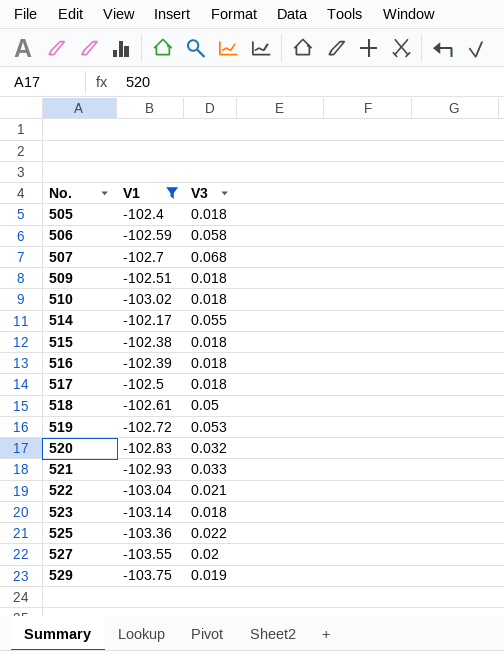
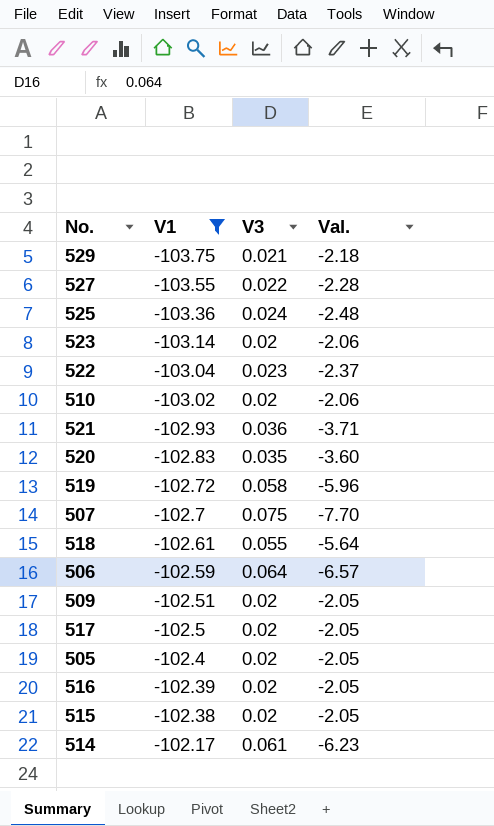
row order: No. ascending -> V1 ascending
column Val. | formula: none -> [V1] * [V3]
529 | V3: 0.019 -> 0.021
527 | V3: 0.02 -> 0.022
525 | V3: 0.022 -> 0.024
523 | V3: 0.018 -> 0.02
522 | V3: 0.021 -> 0.023
510 | V3: 0.018 -> 0.02
521 | V3: 0.033 -> 0.036
520 | V3: 0.032 -> 0.035
519 | V3: 0.053 -> 0.058
507 | V3: 0.068 -> 0.075
518 | V3: 0.05 -> 0.055
506 | V3: 0.058 -> 0.064
509 | V3: 0.018 -> 0.02
517 | V3: 0.018 -> 0.02
505 | V3: 0.018 -> 0.02
516 | V3: 0.018 -> 0.02
515 | V3: 0.018 -> 0.02
514 | V3: 0.055 -> 0.061

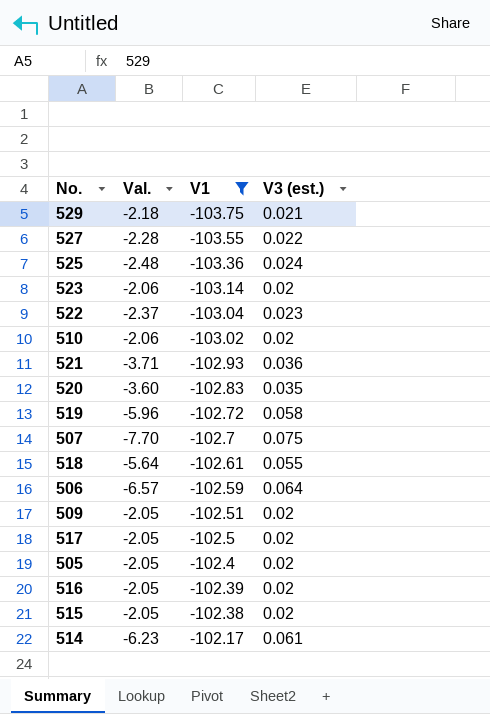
column Val. | position: 4 -> 2
column name: V3 -> V3 (est.)

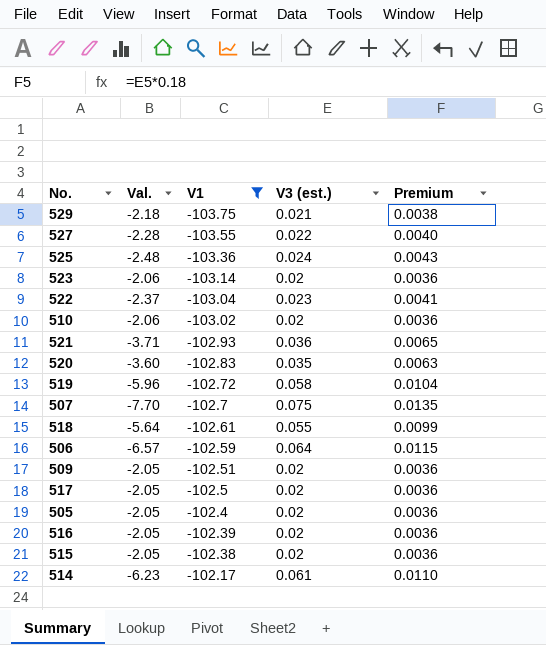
column Premium | formula: none -> [V3 (est.)] * 0.18

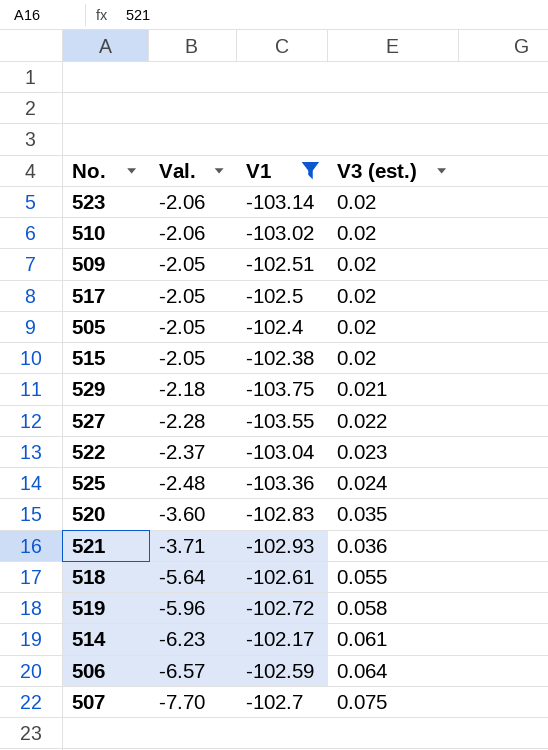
row order: V1 ascending -> V3 (est.) ascending
column Premium | formula: [V3 (est.)] * 0.18 -> none
row 516: -2.05 | -102.39 | 0.02 | 0.0036 -> none

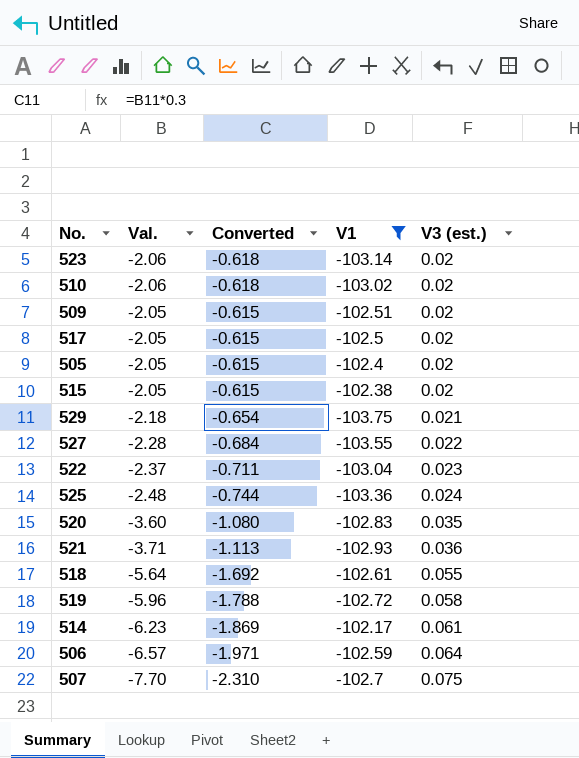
column Converted | formula: none -> [Val.] * 0.3

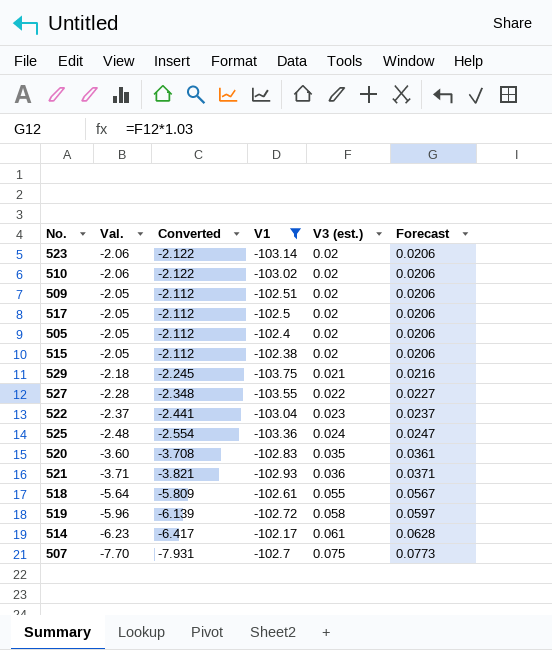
column Converted | formula: [Val.] * 0.3 -> [Val.] * 1.03
column Forecast | formula: none -> [V3 (est.)] * 1.03
row 506: -6.57 | -1.971 | -102.59 | 0.064 -> none

